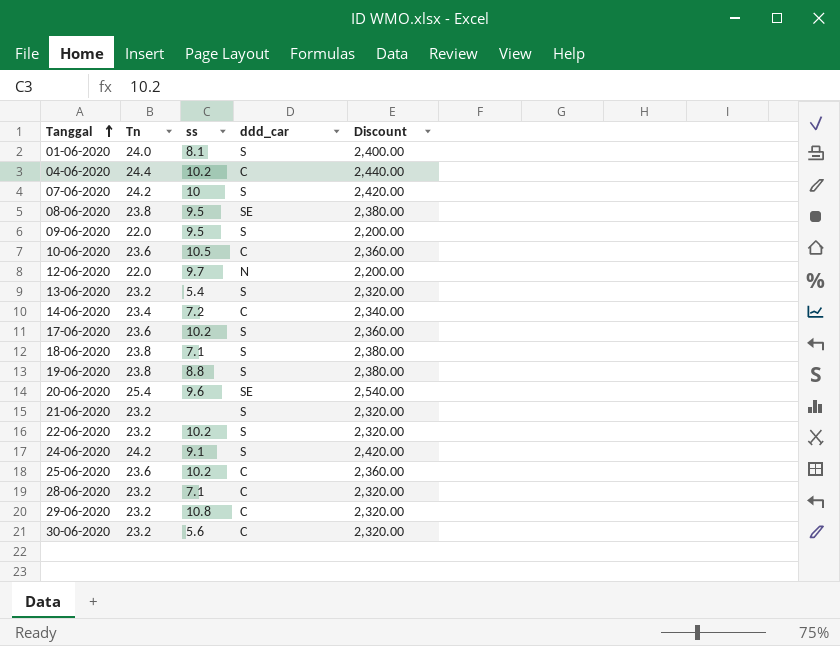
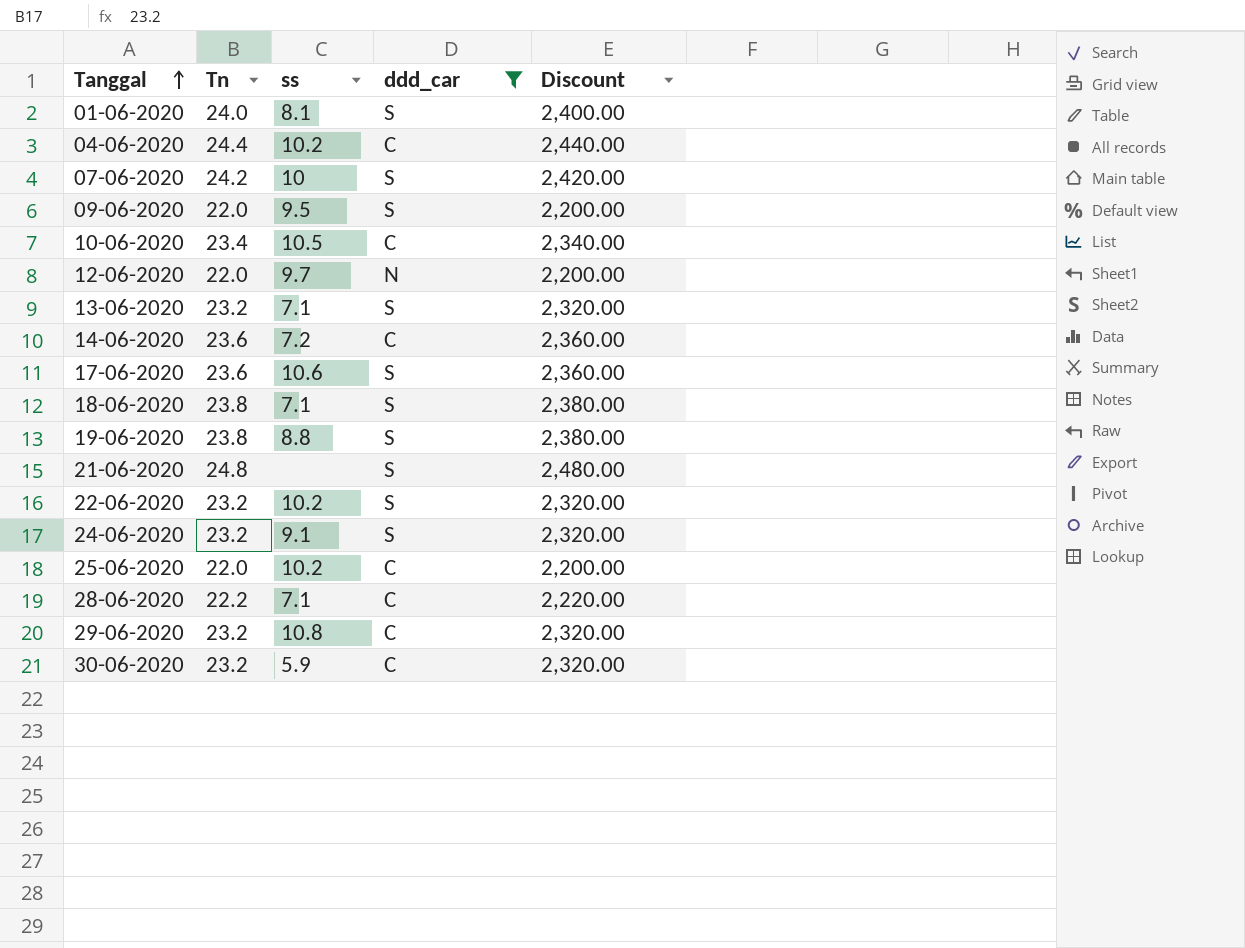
filter: none -> ddd_car != SE
10-06-2020 | Tn: 23.6 -> 23.4
10-06-2020 | Discount: 2,360.00 -> 2,340.00
13-06-2020 | ss: 5.4 -> 7.1
14-06-2020 | Tn: 23.4 -> 23.6
14-06-2020 | Discount: 2,340.00 -> 2,360.00
17-06-2020 | ss: 10.2 -> 10.6
21-06-2020 | Tn: 23.2 -> 24.8
21-06-2020 | Discount: 2,320.00 -> 2,480.00
24-06-2020 | Tn: 24.2 -> 23.2
24-06-2020 | Discount: 2,420.00 -> 2,320.00
25-06-2020 | Tn: 23.6 -> 22.0
25-06-2020 | Discount: 2,360.00 -> 2,200.00
28-06-2020 | Tn: 23.2 -> 22.2
28-06-2020 | Discount: 2,320.00 -> 2,220.00
30-06-2020 | ss: 5.6 -> 5.9

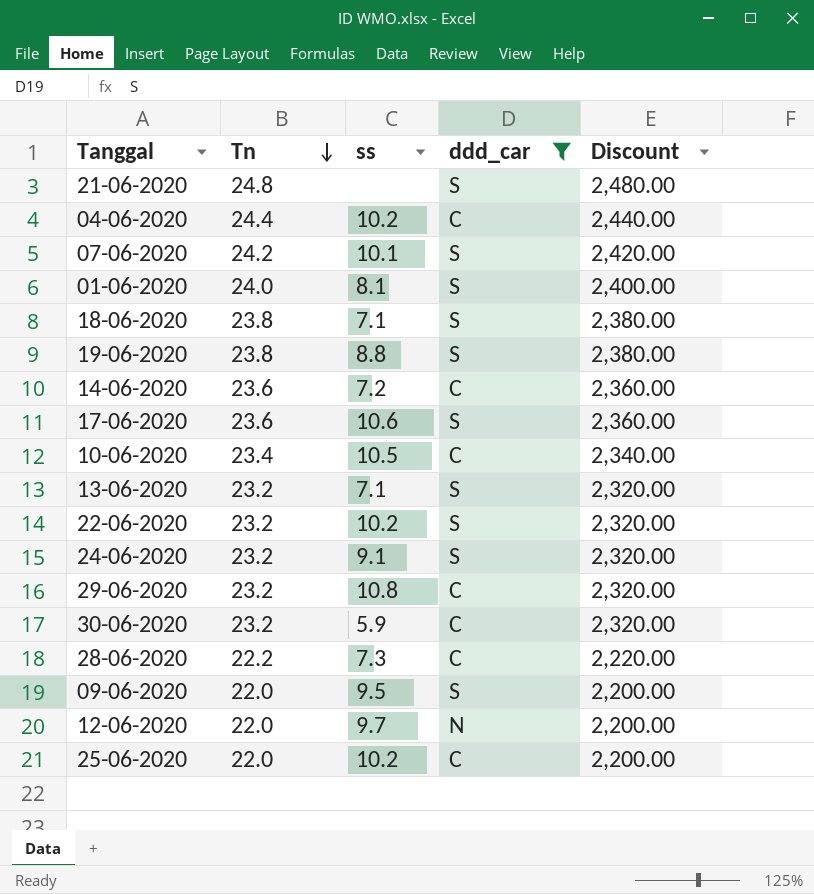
row order: Tanggal ascending -> Tn descending
07-06-2020 | ss: 10 -> 10.1
28-06-2020 | ss: 7.1 -> 7.3

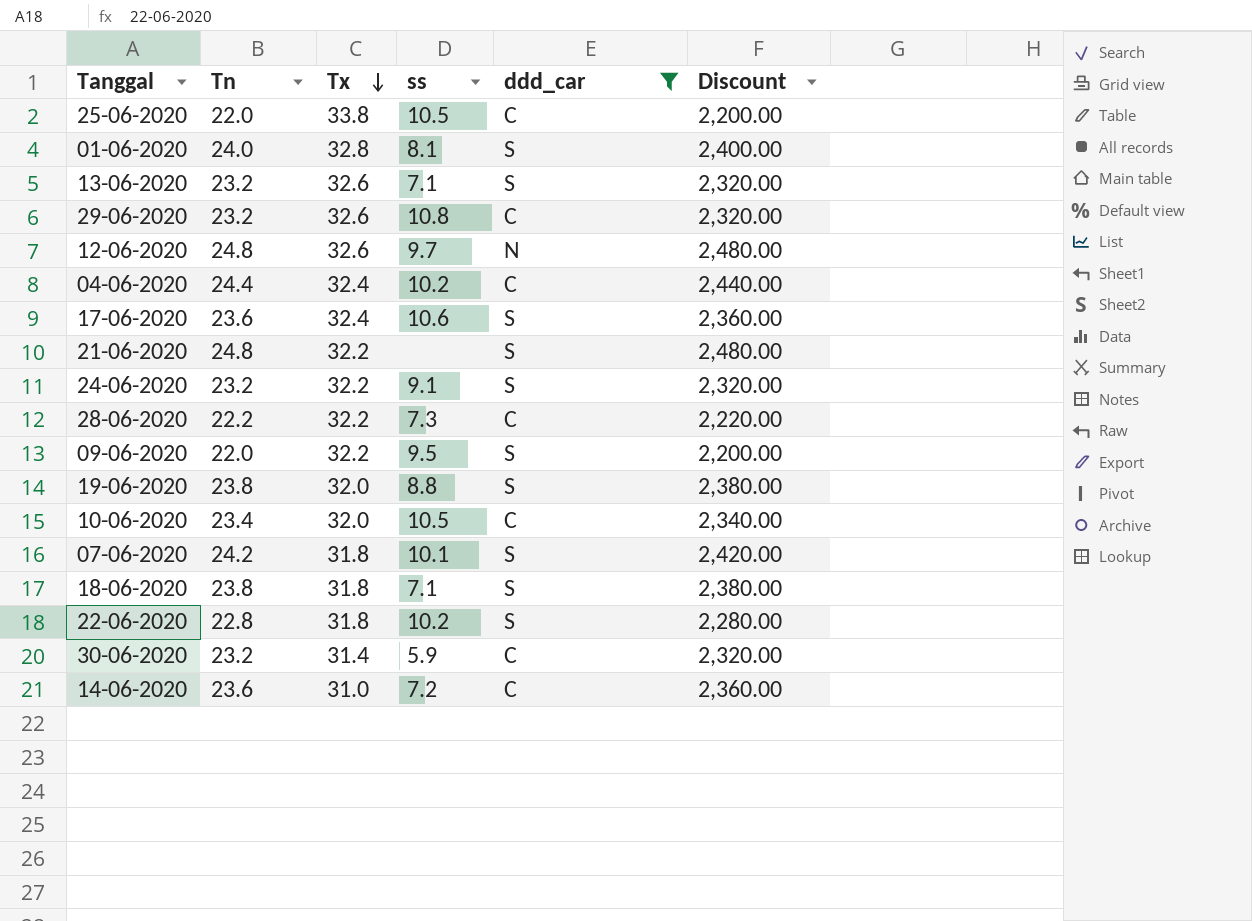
row order: Tn descending -> Tx descending
column Tx | position: none -> 3
25-06-2020 | ss: 10.2 -> 10.5
12-06-2020 | Tn: 22.0 -> 24.8
12-06-2020 | Discount: 2,200.00 -> 2,480.00
22-06-2020 | Tn: 23.2 -> 22.8
22-06-2020 | Discount: 2,320.00 -> 2,280.00

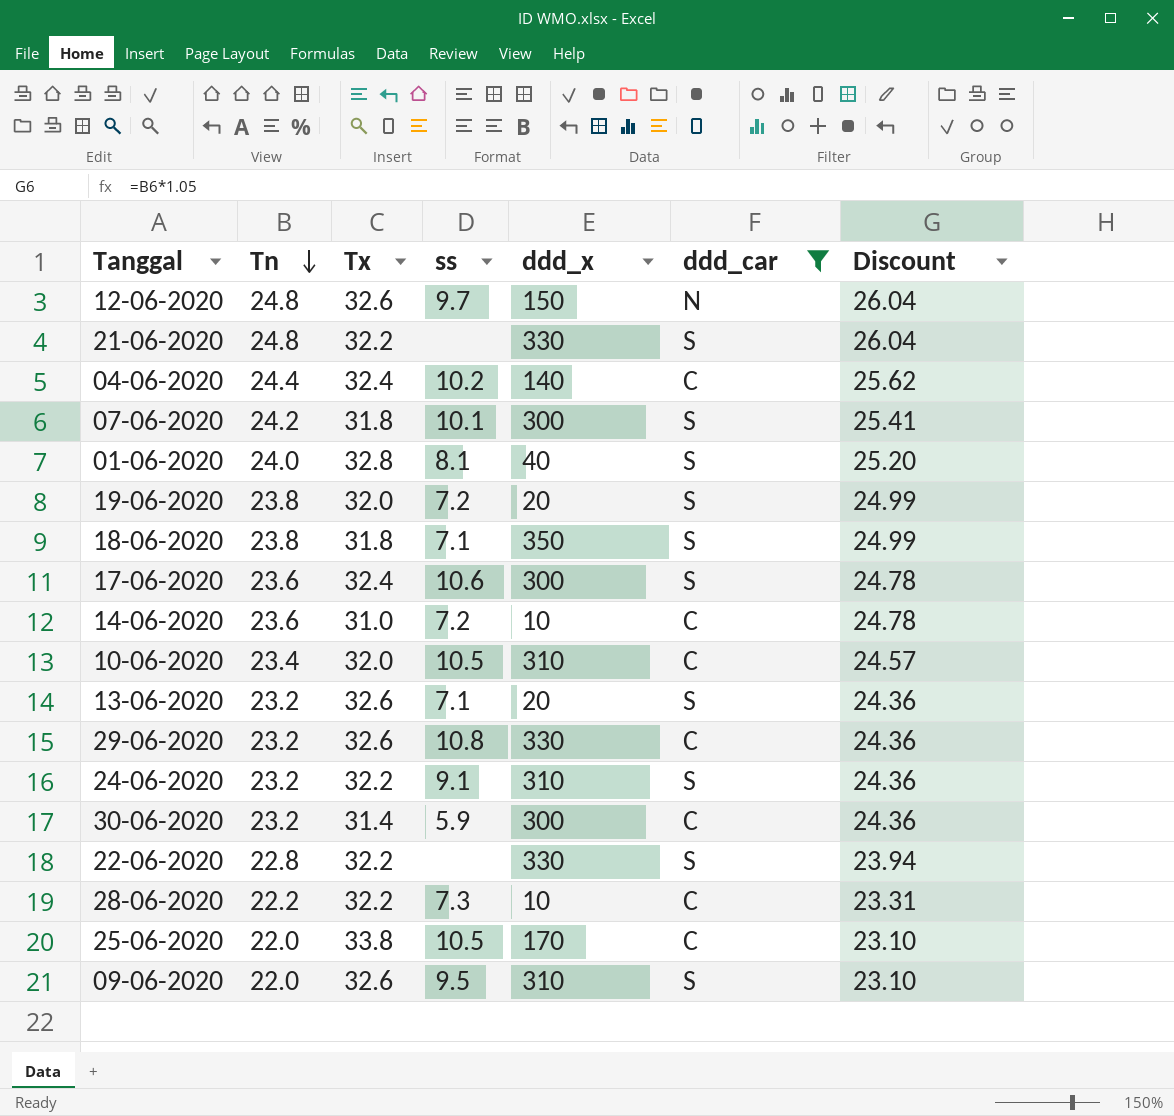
row order: Tx descending -> Tn descending
column ddd_x | position: none -> 5
column Discount | formula: [Tn] * 100 -> [Tn] * 1.05
19-06-2020 | ss: 8.8 -> 7.2
22-06-2020 | Tx: 31.8 -> 32.2
22-06-2020 | ss: 10.2 -> none
09-06-2020 | Tx: 32.2 -> 32.6

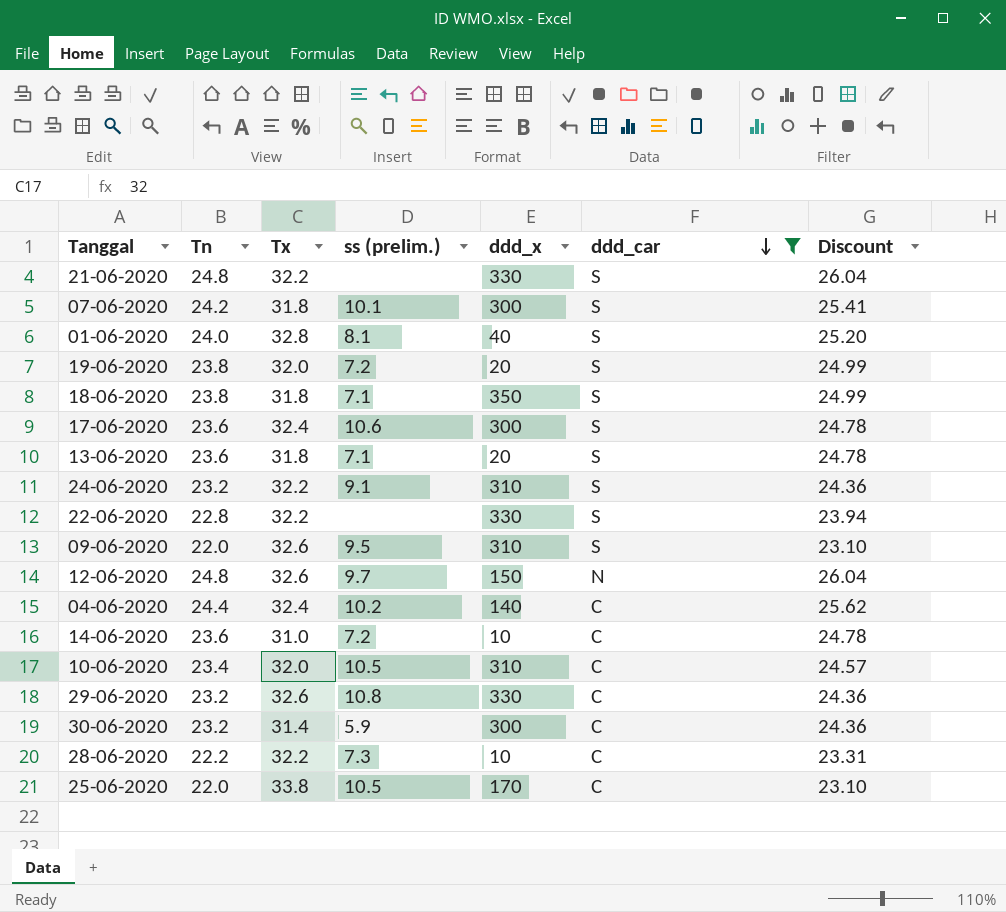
row order: Tn descending -> ddd_car descending
column name: ss -> ss (prelim.)
13-06-2020 | Tn: 23.2 -> 23.6
13-06-2020 | Tx: 32.6 -> 31.8
13-06-2020 | Discount: 24.36 -> 24.78

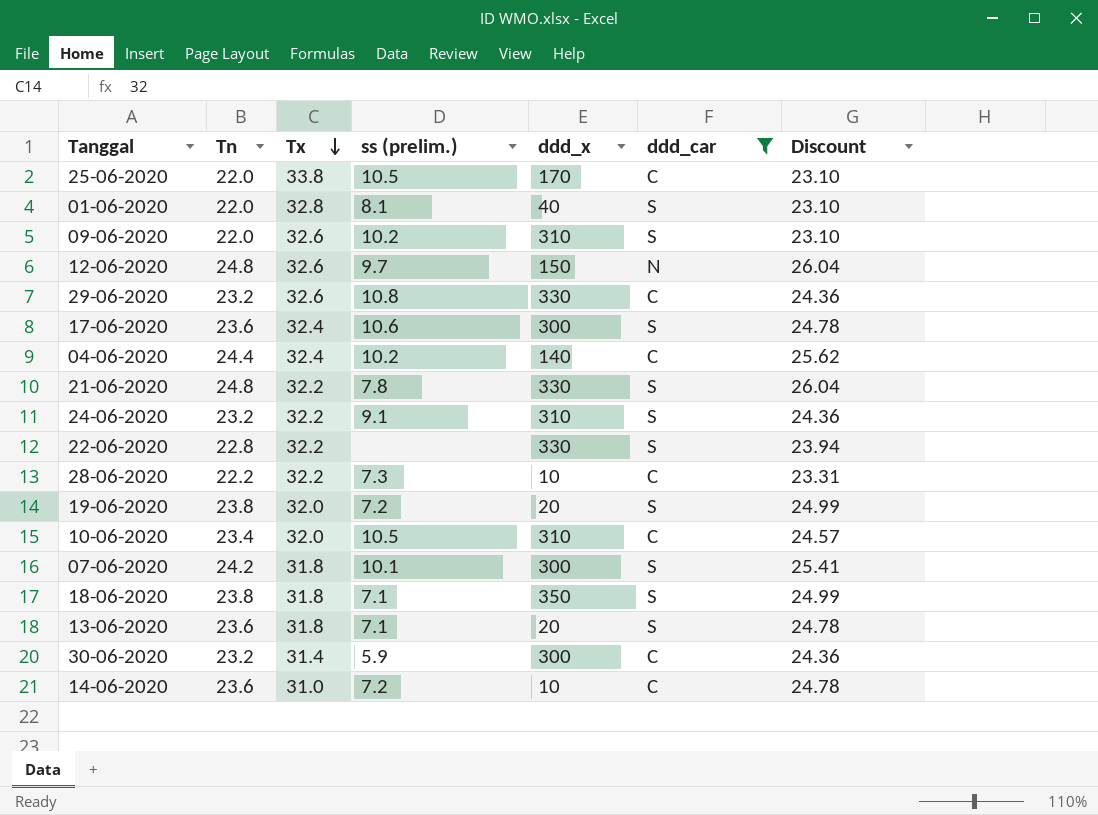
row order: ddd_car descending -> Tx descending
01-06-2020 | Tn: 24.0 -> 22.0
01-06-2020 | Discount: 25.20 -> 23.10
09-06-2020 | ss (prelim.): 9.5 -> 10.2
21-06-2020 | ss (prelim.): none -> 7.8

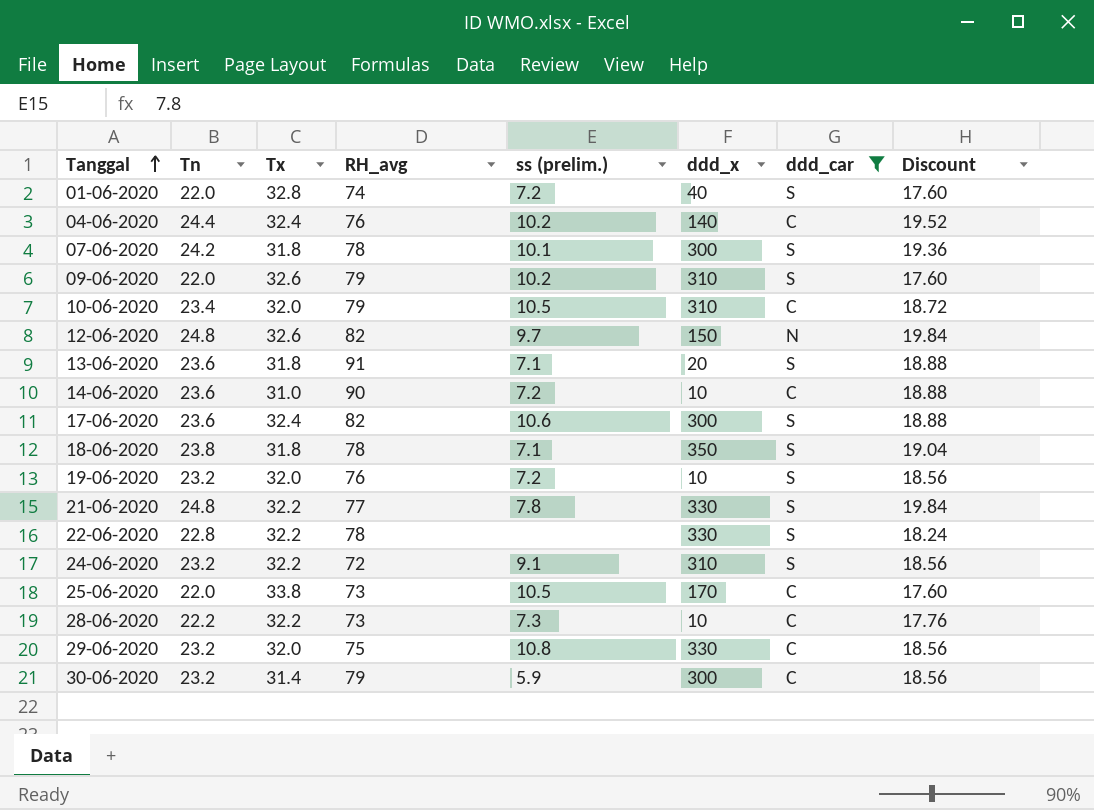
row order: Tx descending -> Tanggal ascending
column RH_avg | position: none -> 4
column Discount | formula: [Tn] * 1.05 -> [Tn] * 0.8
01-06-2020 | ss (prelim.): 8.1 -> 7.2
19-06-2020 | Tn: 23.8 -> 23.2
19-06-2020 | ddd_x: 20 -> 10
29-06-2020 | Tx: 32.6 -> 32.0

